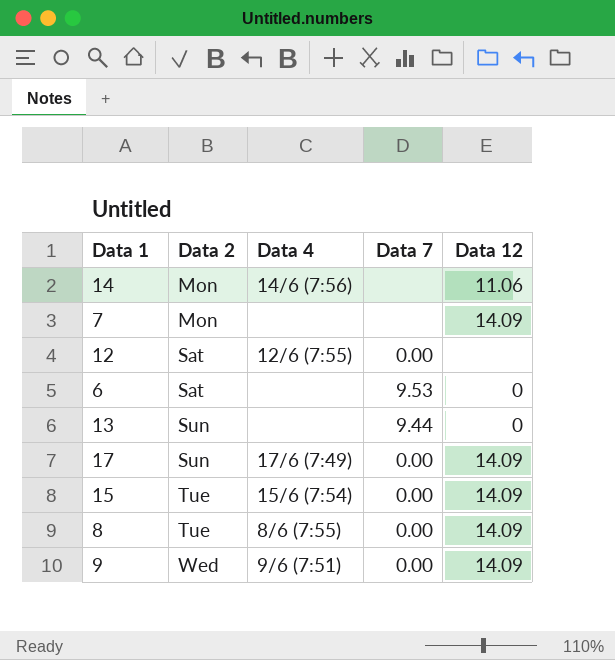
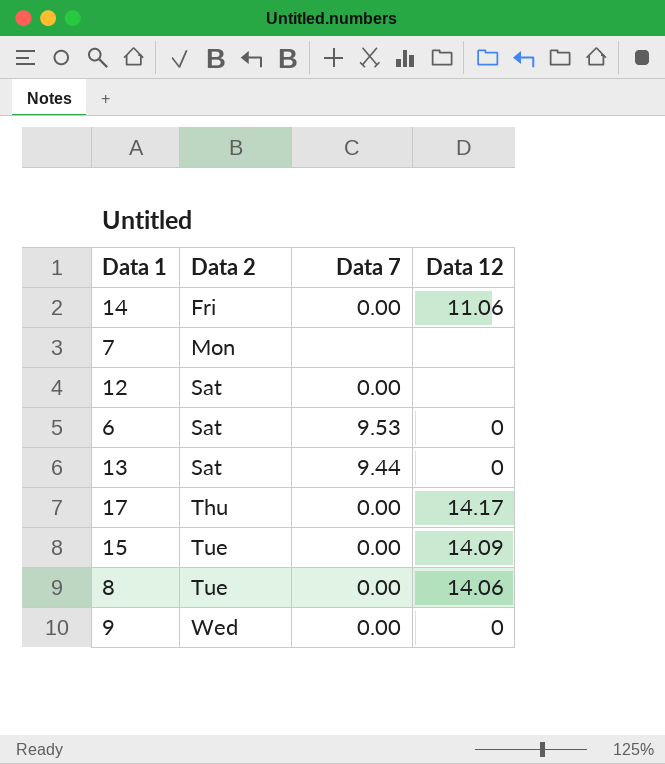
column Data 4 | position: 3 -> none
14 | Data 2: Mon -> Fri
14 | Data 7: none -> 0.00
7 | Data 12: 14.09 -> none
13 | Data 2: Sun -> Sat
17 | Data 2: Sun -> Thu
17 | Data 12: 14.09 -> 14.17
8 | Data 12: 14.09 -> 14.06
9 | Data 12: 14.09 -> 0

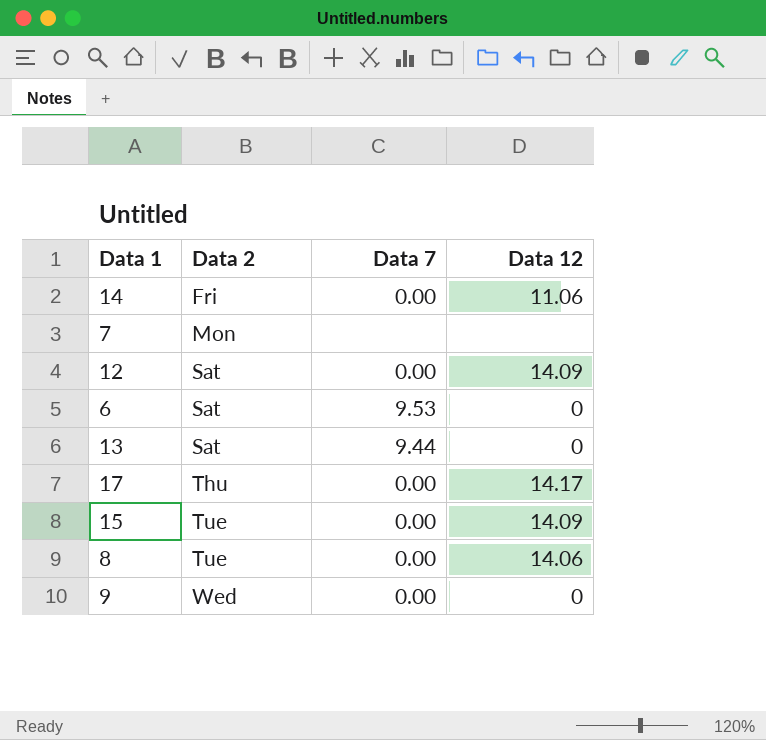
12 | Data 12: none -> 14.09

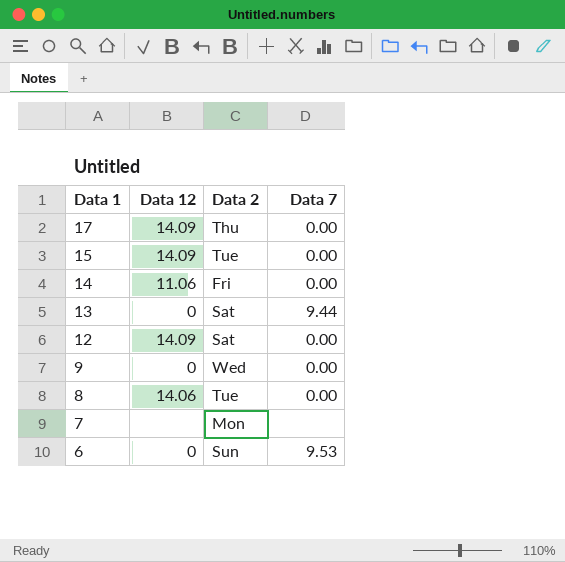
row order: Data 2 ascending -> Data 1 descending
column Data 12 | position: 4 -> 2
17 | Data 12: 14.17 -> 14.09
6 | Data 2: Sat -> Sun

